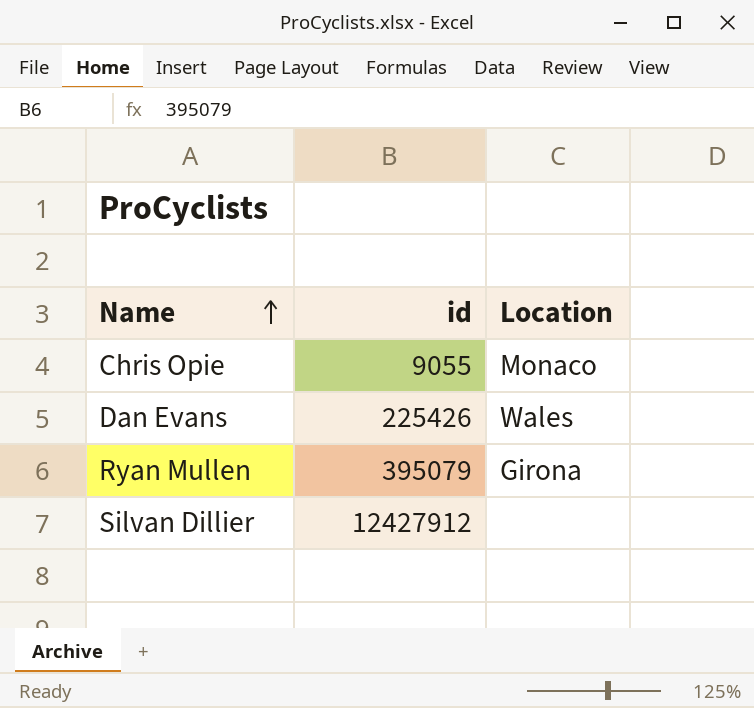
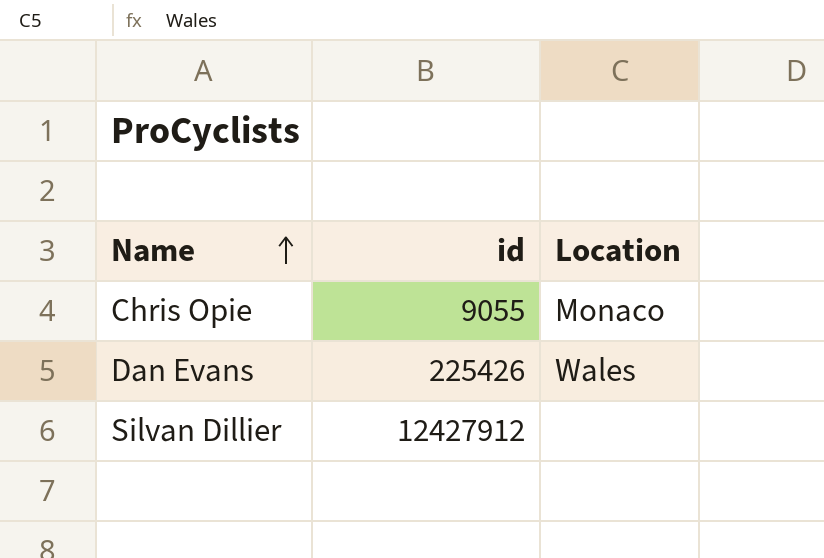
row Ryan Mullen: 395079 | Girona -> none

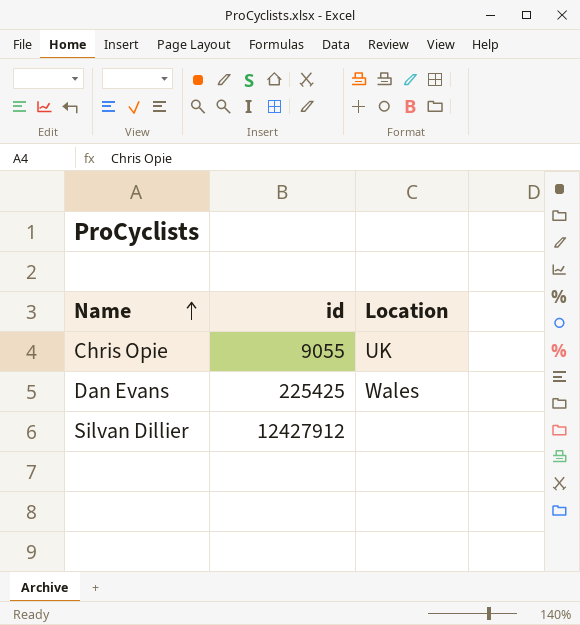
Chris Opie | Location: Monaco -> UK
Dan Evans | id: 225426 -> 225425

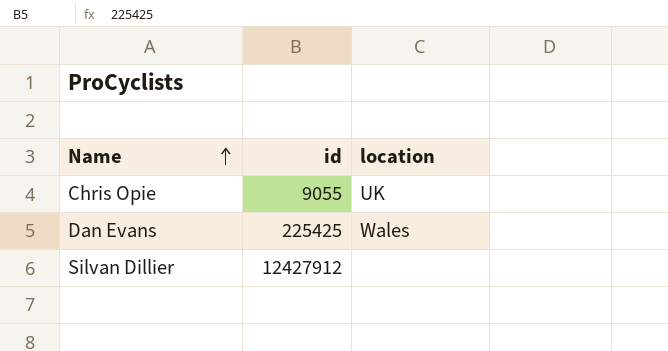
column name: Location -> location

